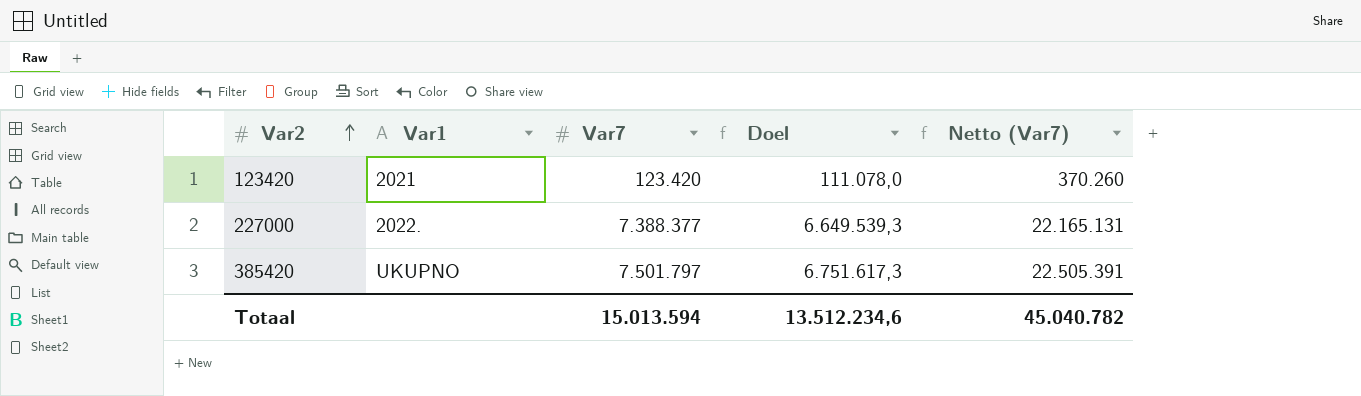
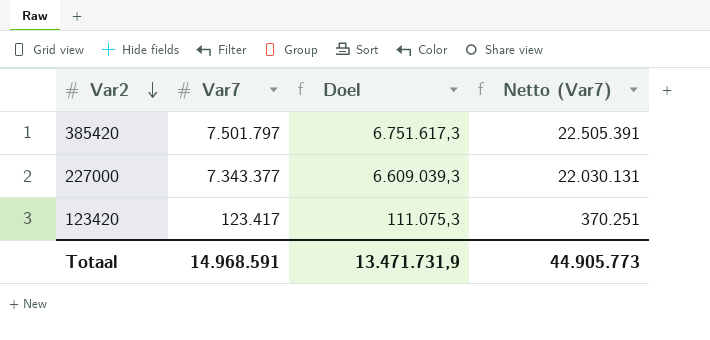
row order: Var2 ascending -> Var2 descending
column Var1 | position: 2 -> none
227000 | Var7: 7.388.377 -> 7.343.377
227000 | Doel: 6.649.539,3 -> 6.609.039,3
227000 | Netto (Var7): 22.165.131 -> 22.030.131
123420 | Var7: 123.420 -> 123.417
123420 | Doel: 111.078,0 -> 111.075,3
123420 | Netto (Var7): 370.260 -> 370.251
Totaal | Var7: 15.013.594 -> 14.968.591
Totaal | Doel: 13.512.234,6 -> 13.471.731,9
Totaal | Netto (Var7): 45.040.782 -> 44.905.773

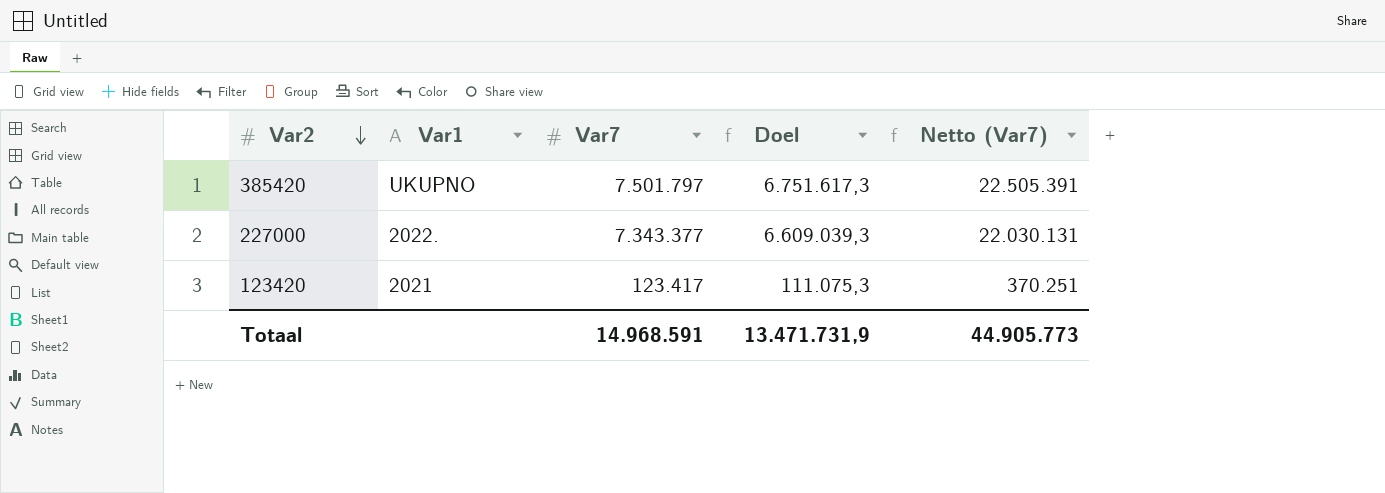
column Var1 | position: none -> 2

